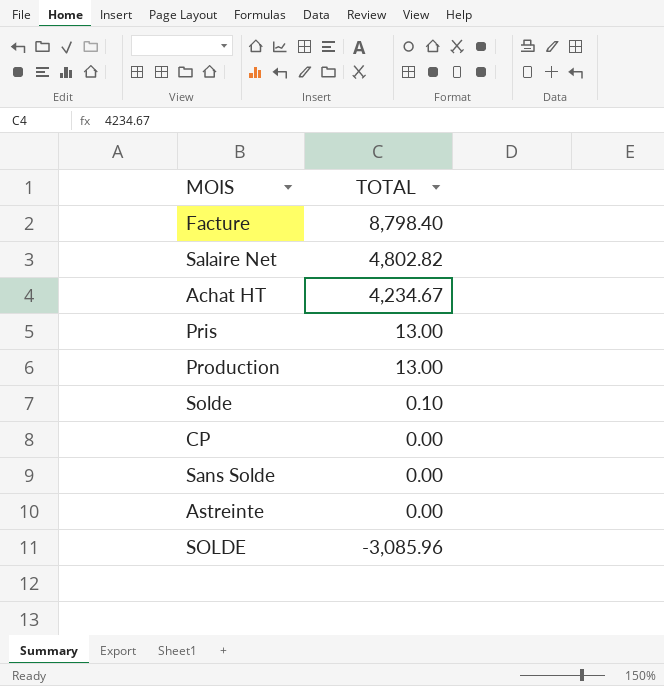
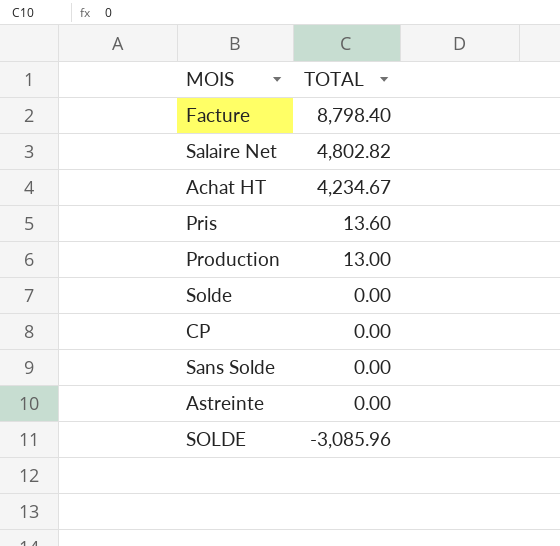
Pris | TOTAL: 13.00 -> 13.60
Solde | TOTAL: 0.10 -> 0.00

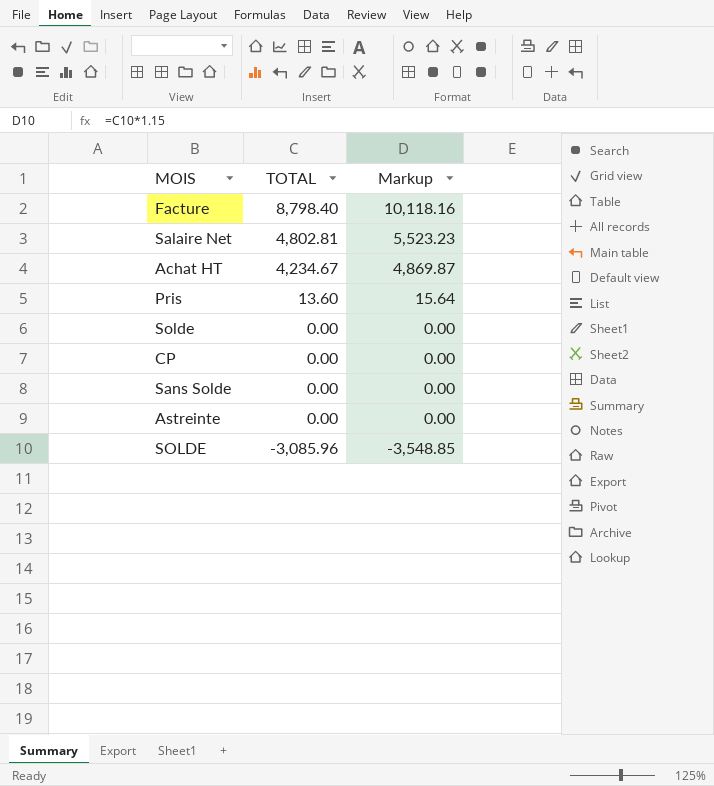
column Markup | formula: none -> [TOTAL] * 1.15
row Production: 13.00 -> none
Salaire Net | TOTAL: 4,802.82 -> 4,802.81

